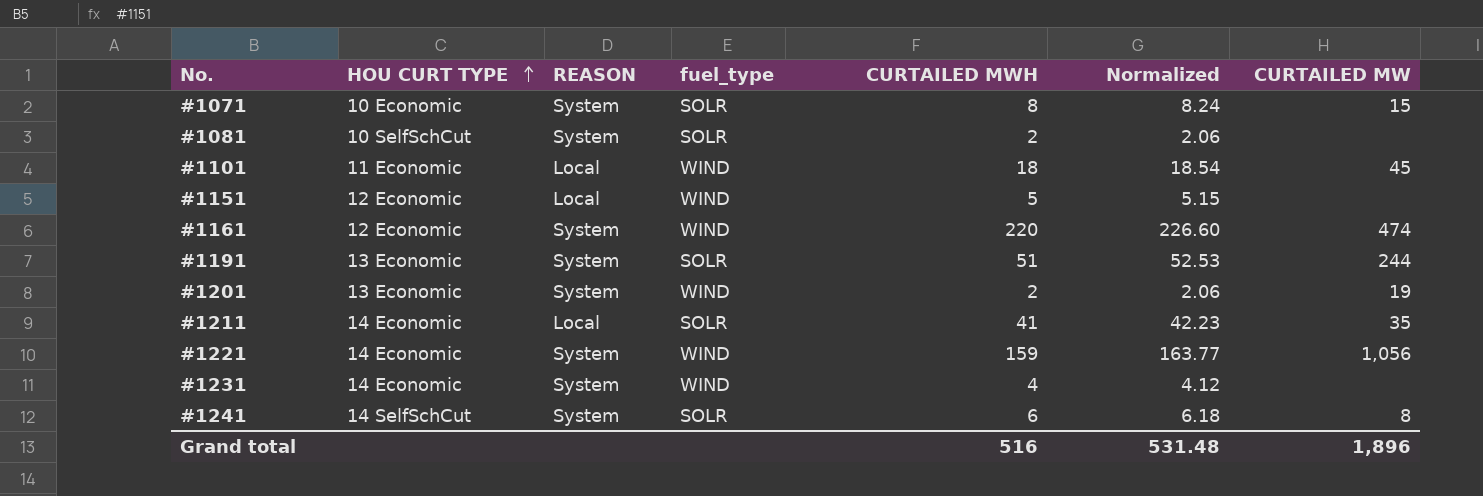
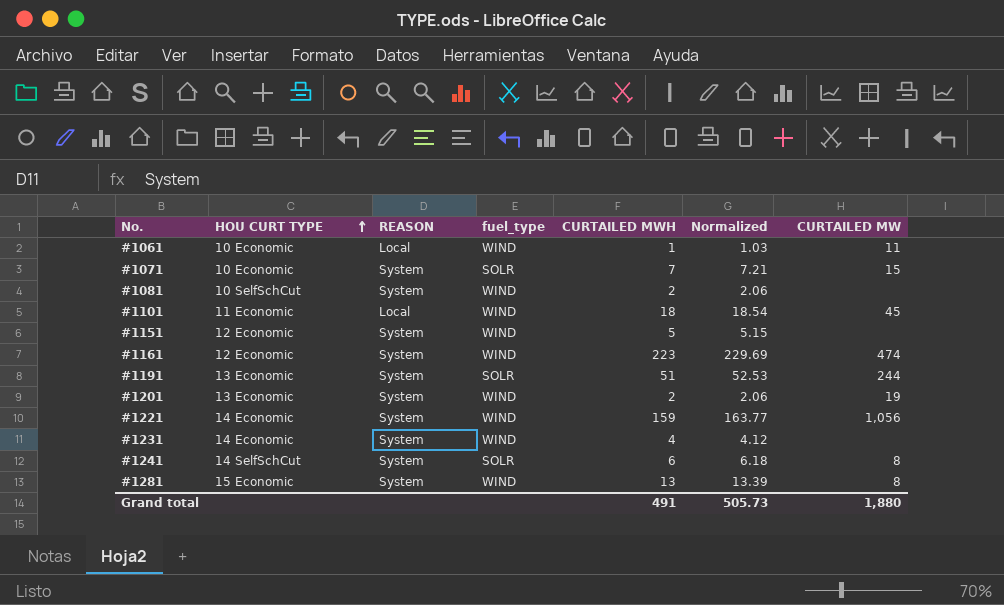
row #1211: 14 Economic | Local | SOLR | 41 | 42.23 | 35 -> none
row #1061: none -> 10 Economic | Local | WIND | 1 | 1.03 | 11
#1071 | CURTAILED MWH: 8 -> 7
#1071 | Normalized: 8.24 -> 7.21
#1081 | fuel_type: SOLR -> WIND
#1151 | REASON: Local -> System
#1161 | CURTAILED MWH: 220 -> 223
#1161 | Normalized: 226.60 -> 229.69
row #1281: none -> 15 Economic | System | WIND | 13 | 13.39 | 8
Grand total | CURTAILED MWH: 516 -> 491
Grand total | Normalized: 531.48 -> 505.73
Grand total | CURTAILED MW: 1,896 -> 1,880

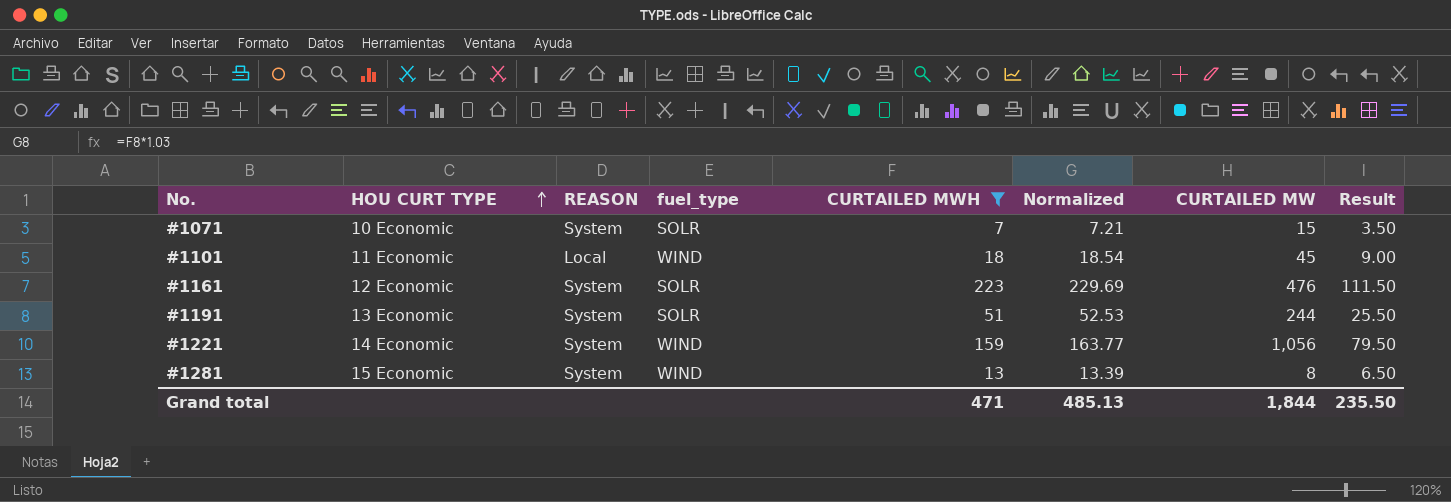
filter: none -> CURTAILED MWH >= 7
column Result | formula: none -> [CURTAILED MWH] * 0.5
#1161 | fuel_type: WIND -> SOLR
#1161 | CURTAILED MW: 474 -> 476
Grand total | CURTAILED MWH: 491 -> 471
Grand total | Normalized: 505.73 -> 485.13
Grand total | CURTAILED MW: 1,880 -> 1,844

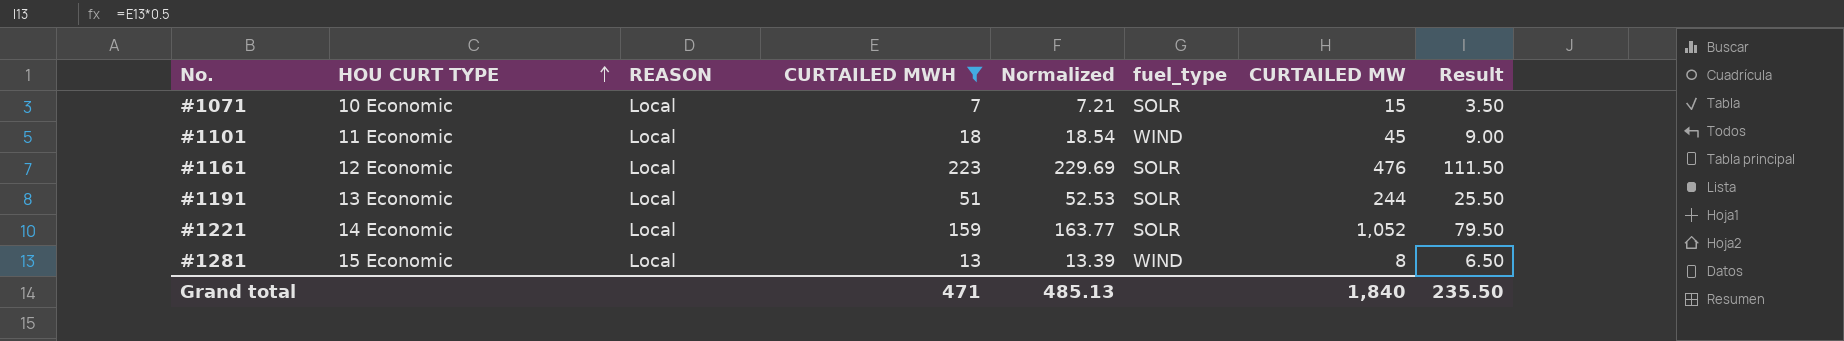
column fuel_type | position: 4 -> 6
#1071 | REASON: System -> Local
#1161 | REASON: System -> Local
#1191 | REASON: System -> Local
#1221 | REASON: System -> Local
#1221 | fuel_type: WIND -> SOLR
#1221 | CURTAILED MW: 1,056 -> 1,052
#1281 | REASON: System -> Local
Grand total | CURTAILED MW: 1,844 -> 1,840

